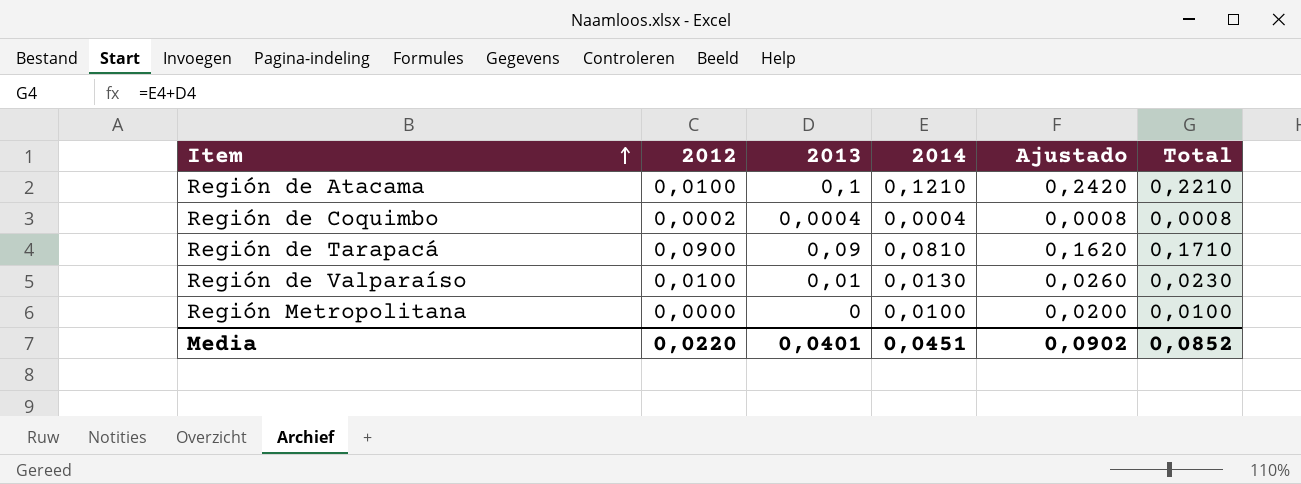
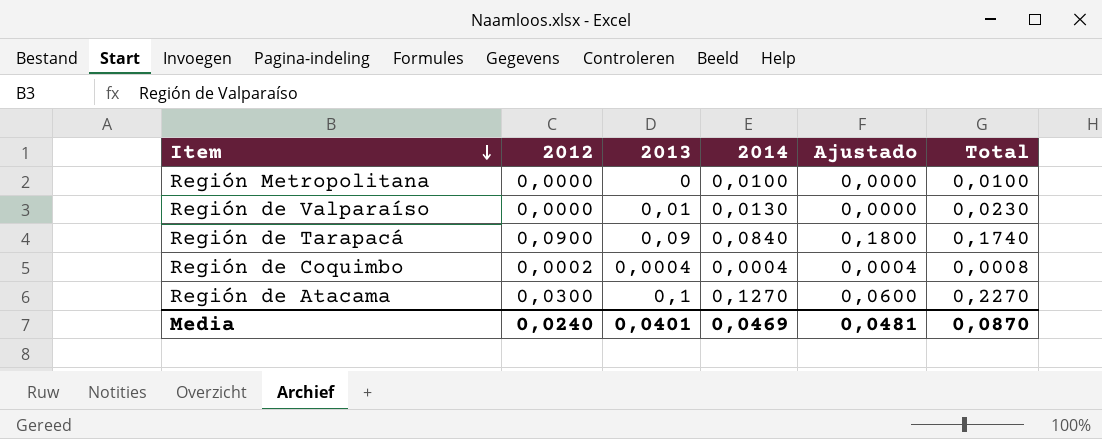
row order: Item ascending -> Item descending
column Ajustado | formula: [2014] * 2 -> [2012] * 2
Región de Valparaíso | 2012: 0,0100 -> 0,0000
Región de Tarapacá | 2014: 0,0810 -> 0,0840
Región de Tarapacá | Total: 0,1710 -> 0,1740
Región de Atacama | 2012: 0,0100 -> 0,0300
Región de Atacama | 2014: 0,1210 -> 0,1270
Región de Atacama | Total: 0,2210 -> 0,2270
Media | 2012: 0,0220 -> 0,0240
Media | 2014: 0,0451 -> 0,0469
Media | Ajustado: 0,0902 -> 0,0481
Media | Total: 0,0852 -> 0,0870

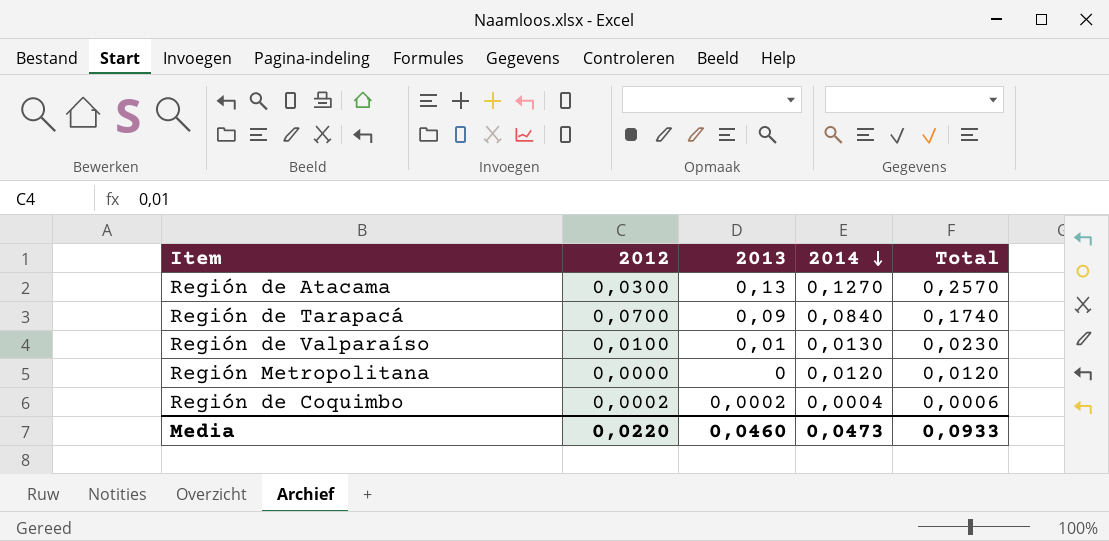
row order: Item descending -> 2014 descending
column Ajustado | formula: [2012] * 2 -> none
Región de Atacama | 2013: 0,1 -> 0,13
Región de Atacama | Total: 0,2270 -> 0,2570
Región de Tarapacá | 2012: 0,0900 -> 0,0700
Región de Valparaíso | 2012: 0,0000 -> 0,0100
Región Metropolitana | 2014: 0,0100 -> 0,0120
Región Metropolitana | Total: 0,0100 -> 0,0120
Región de Coquimbo | 2013: 0,0004 -> 0,0002
Región de Coquimbo | Total: 0,0008 -> 0,0006
Media | 2012: 0,0240 -> 0,0220
Media | 2013: 0,0401 -> 0,0460
Media | 2014: 0,0469 -> 0,0473
Media | Total: 0,0870 -> 0,0933

